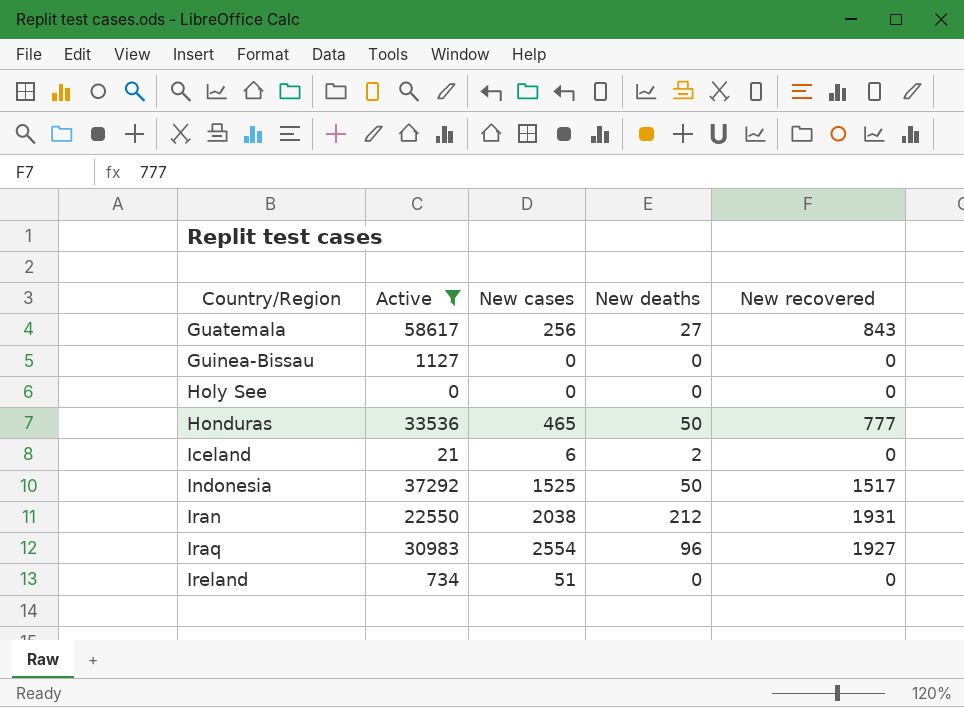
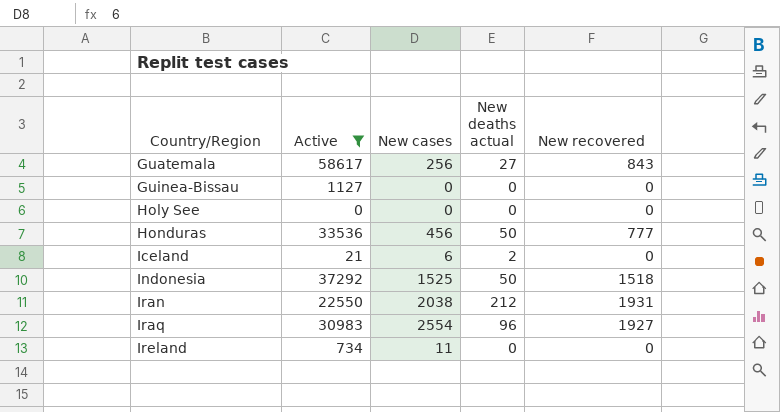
column name: New deaths -> New deaths actual
Honduras | New cases: 465 -> 456
Indonesia | New recovered: 1517 -> 1518
Ireland | New cases: 51 -> 11

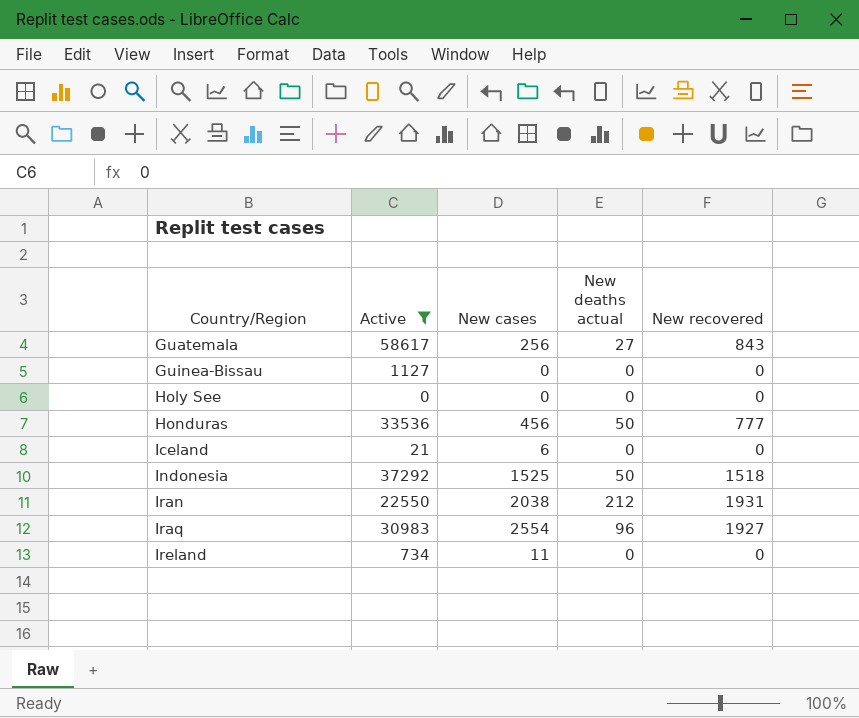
Iceland | New deaths actual: 2 -> 0

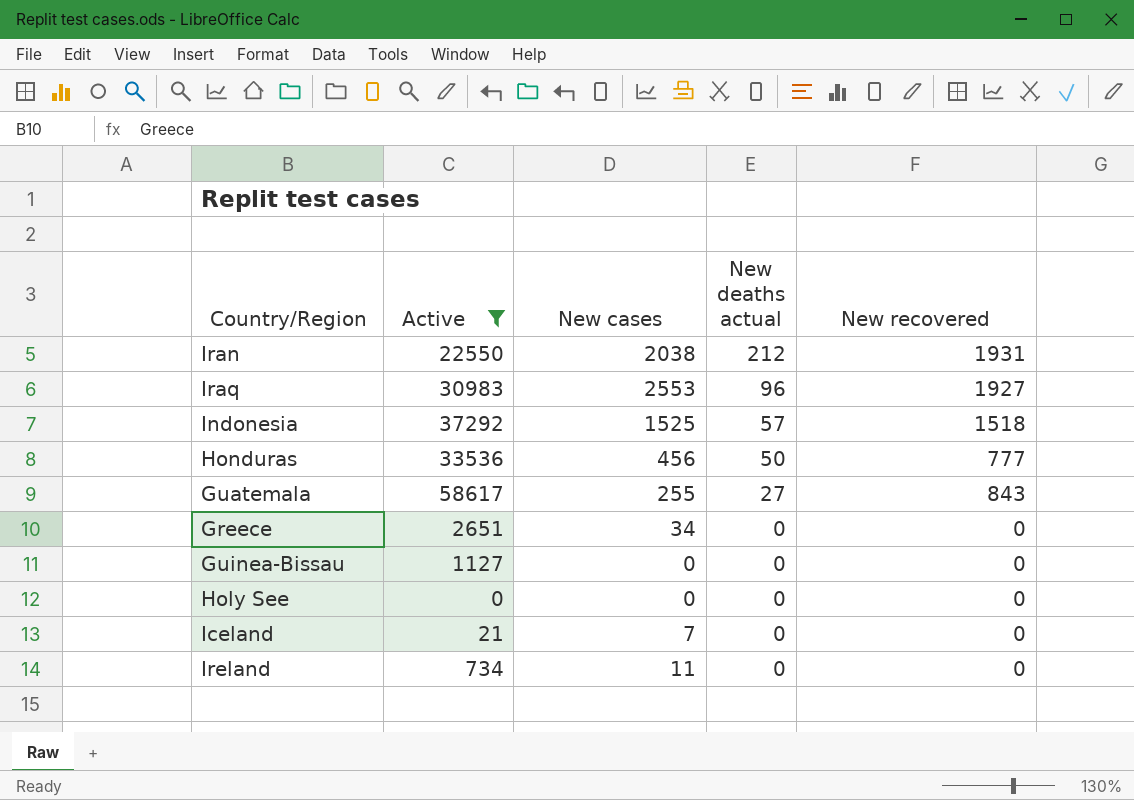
row order: Country/Region ascending -> New deaths actual descending
Iraq | New cases: 2554 -> 2553
Indonesia | New deaths actual: 50 -> 57
Guatemala | New cases: 256 -> 255
row Greece: none -> 2651 | 34 | 0 | 0
Iceland | New cases: 6 -> 7

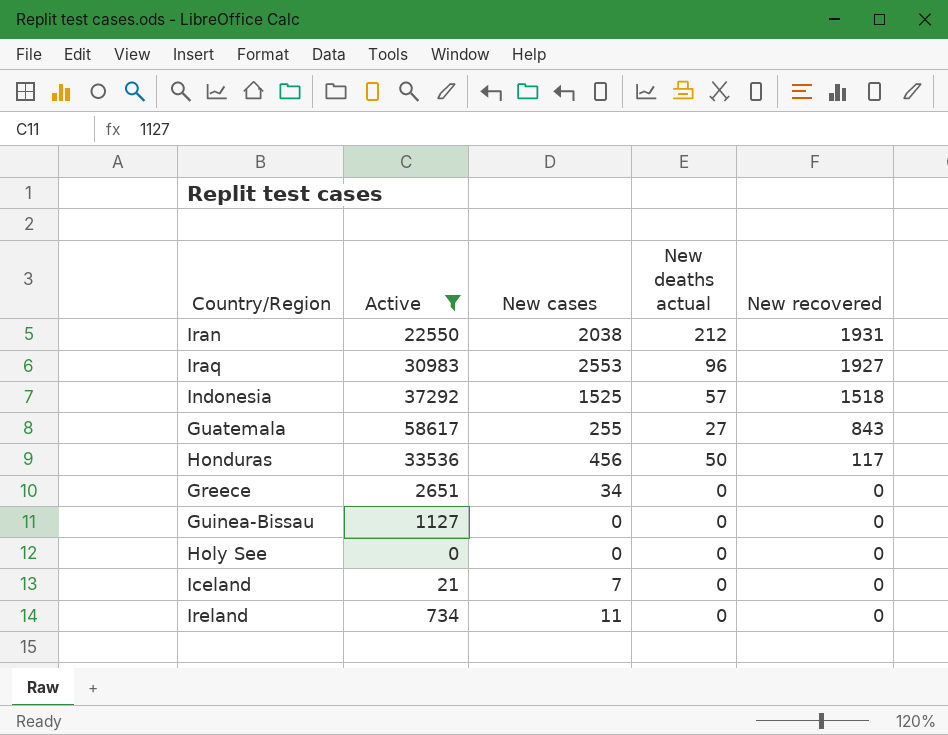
row order: New deaths actual descending -> New recovered descending
Honduras | New recovered: 777 -> 117

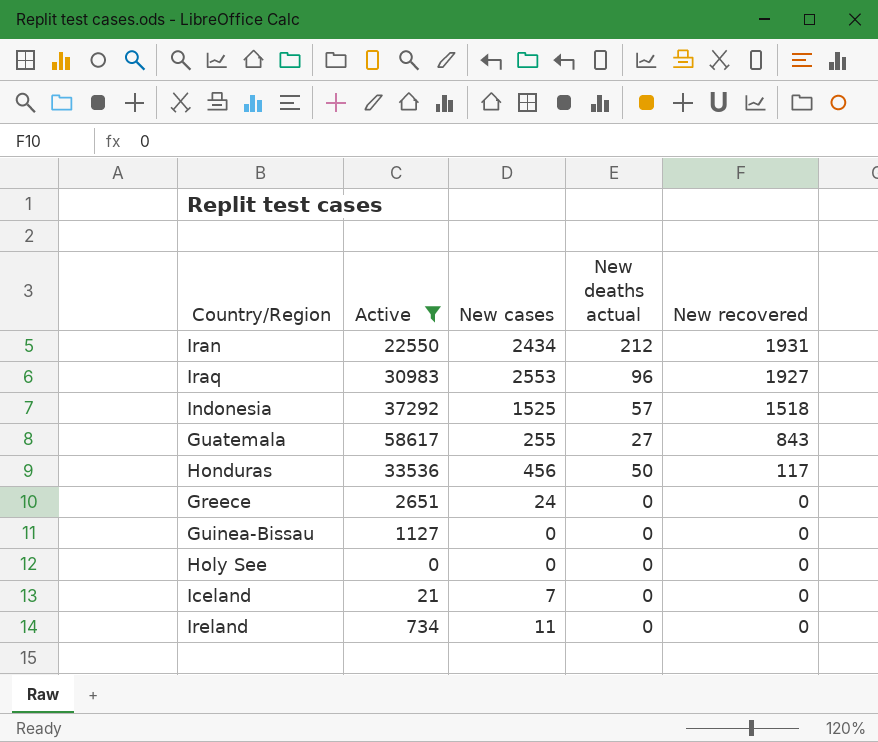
Iran | New cases: 2038 -> 2434
Greece | New cases: 34 -> 24

